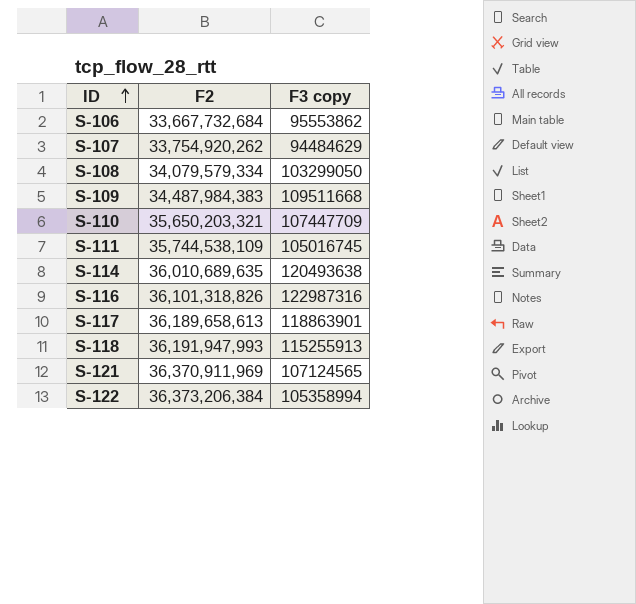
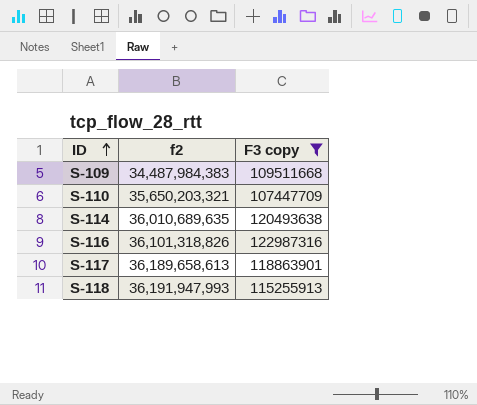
filter: none -> F3 copy >= 107447709
column name: F2 -> f2

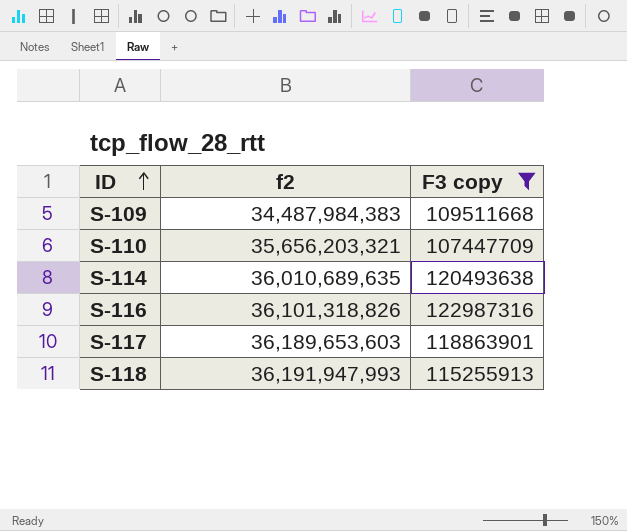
S-110 | f2: 35,650,203,321 -> 35,656,203,321
S-117 | f2: 36,189,658,613 -> 36,189,653,603

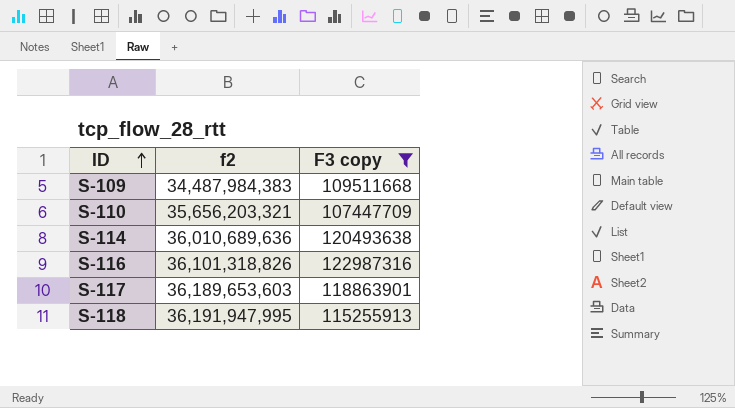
S-114 | f2: 36,010,689,635 -> 36,010,689,636
S-118 | f2: 36,191,947,993 -> 36,191,947,995

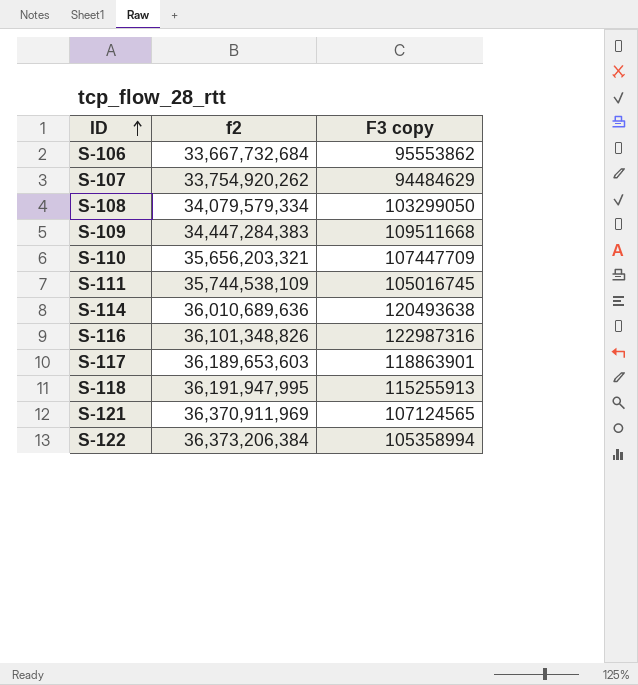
filter: F3 copy >= 107447709 -> none
S-109 | f2: 34,487,984,383 -> 34,447,284,383
S-116 | f2: 36,101,318,826 -> 36,101,348,826

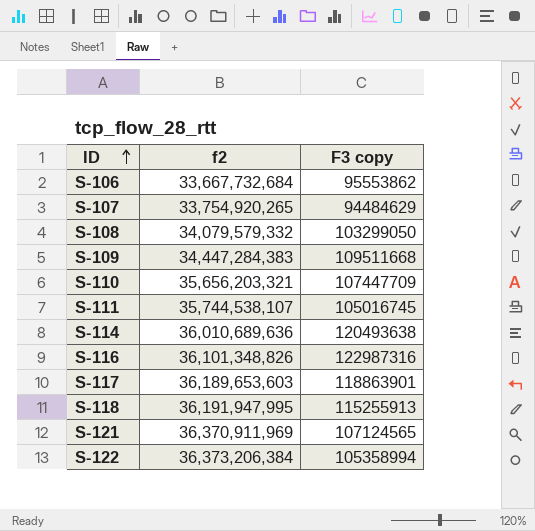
S-107 | f2: 33,754,920,262 -> 33,754,920,265
S-108 | f2: 34,079,579,334 -> 34,079,579,332
S-111 | f2: 35,744,538,109 -> 35,744,538,107

